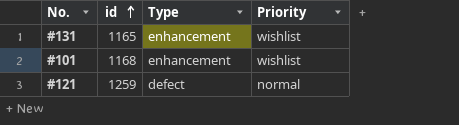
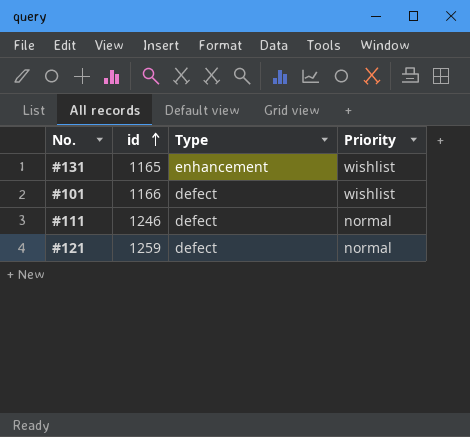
#101 | id: 1168 -> 1166
#101 | Type: enhancement -> defect
row #111: none -> 1246 | defect | normal

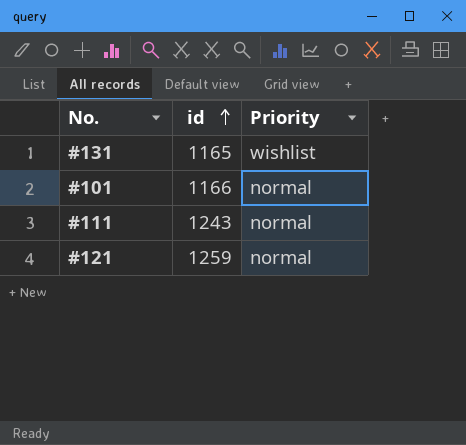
column Type | position: 3 -> none
#101 | Priority: wishlist -> normal
#111 | id: 1246 -> 1243

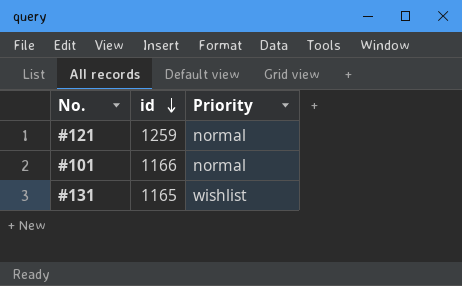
row order: id ascending -> id descending
row #111: 1243 | normal -> none

